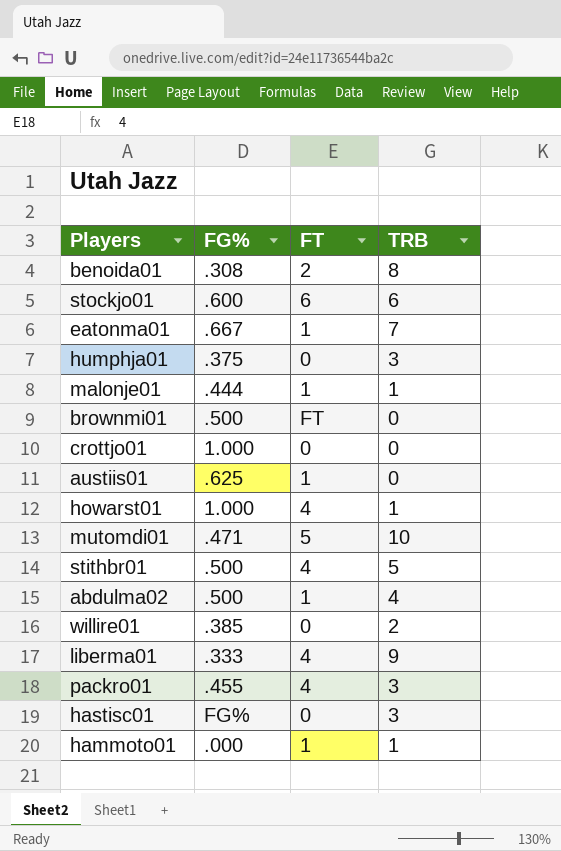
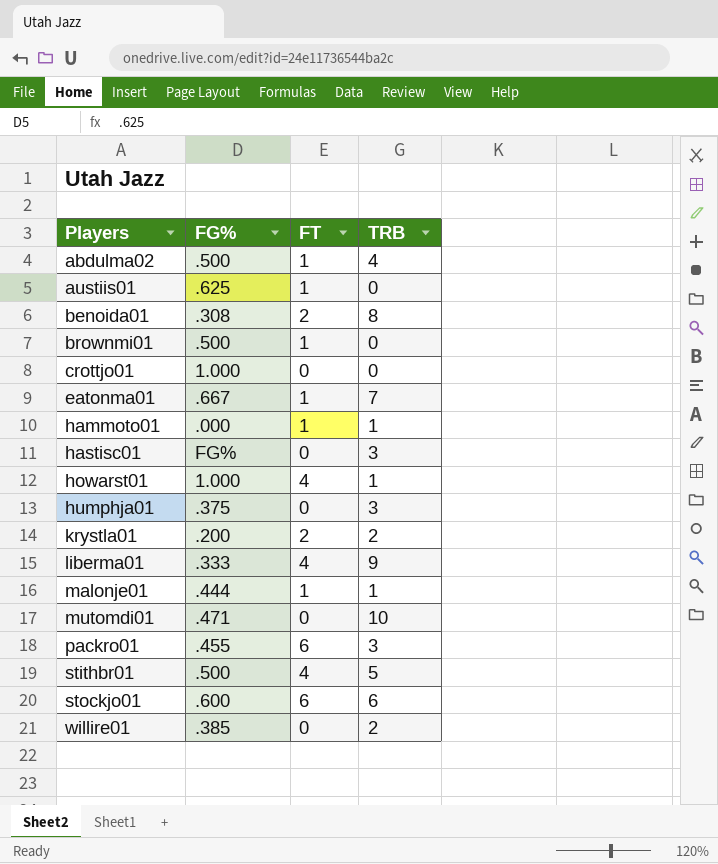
row order: none -> Players ascending
brownmi01 | FT: FT -> 1
row krystla01: none -> .200 | 2 | 2
mutomdi01 | FT: 5 -> 0
packro01 | FT: 4 -> 6

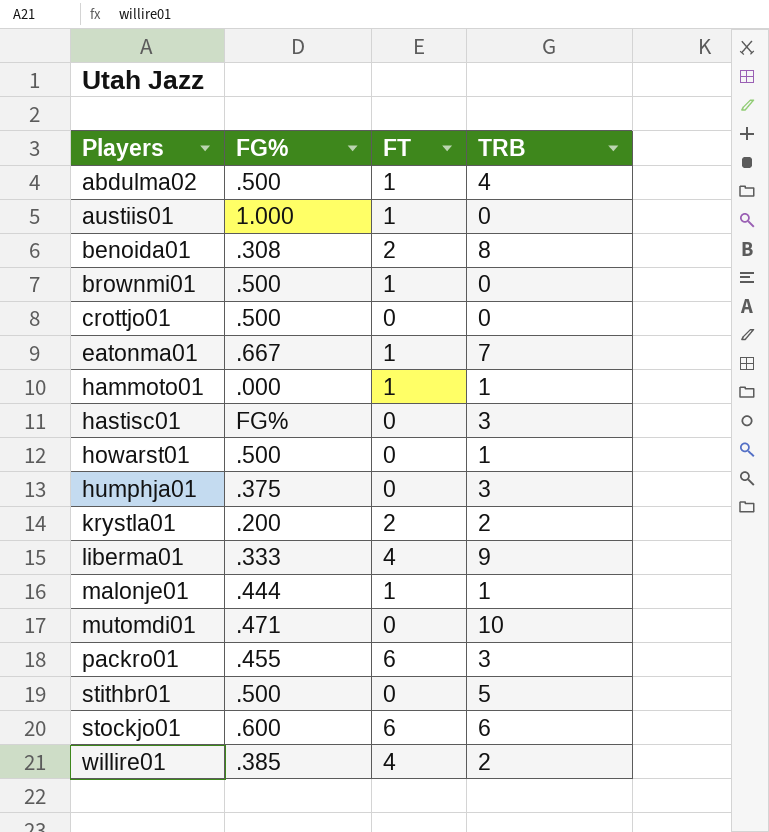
austiis01 | FG%: .625 -> 1.000
crottjo01 | FG%: 1.000 -> .500
howarst01 | FG%: 1.000 -> .500
howarst01 | FT: 4 -> 0
stithbr01 | FT: 4 -> 0
willire01 | FT: 0 -> 4

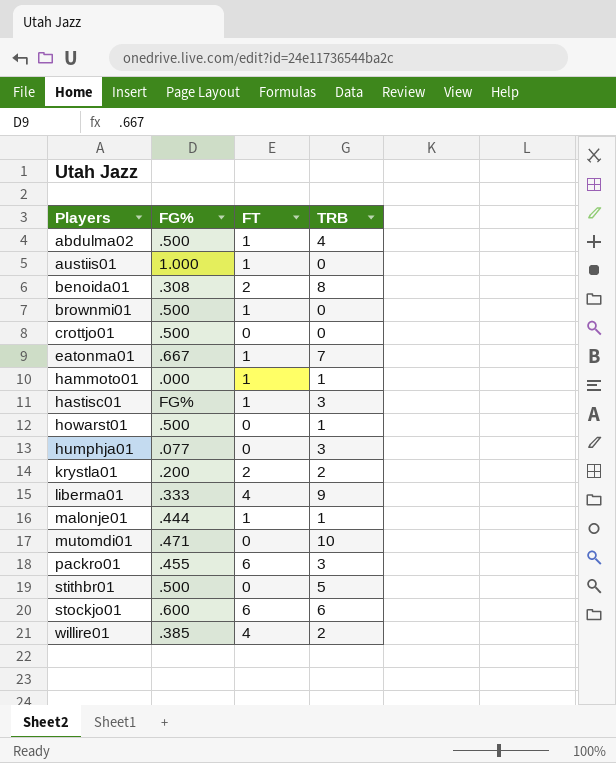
hastisc01 | FT: 0 -> 1
humphja01 | FG%: .375 -> .077

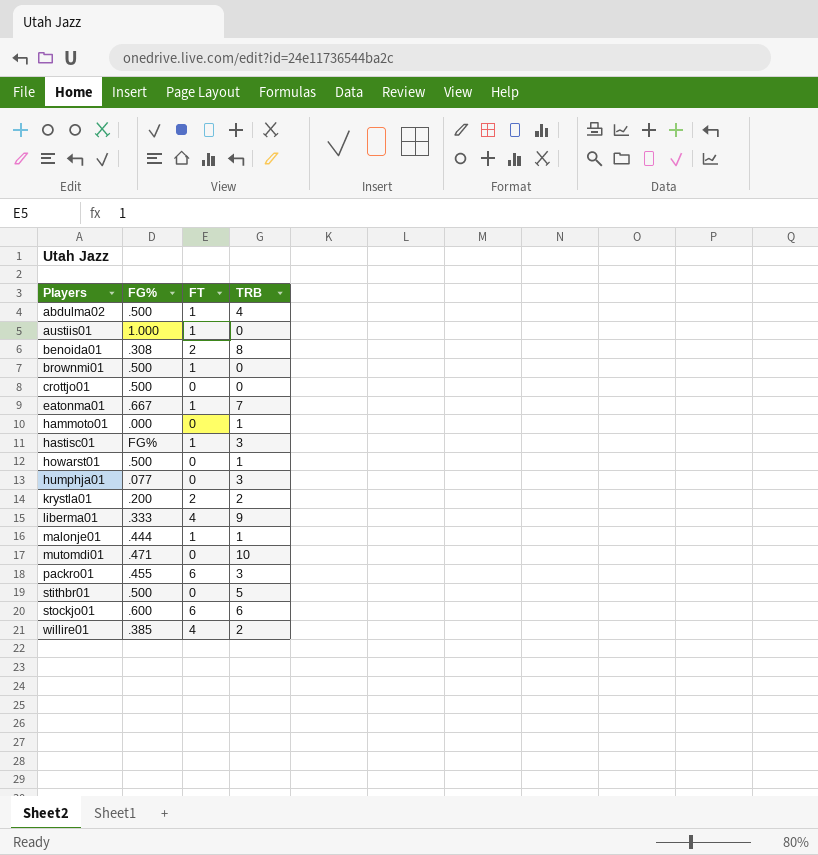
hammoto01 | FT: 1 -> 0

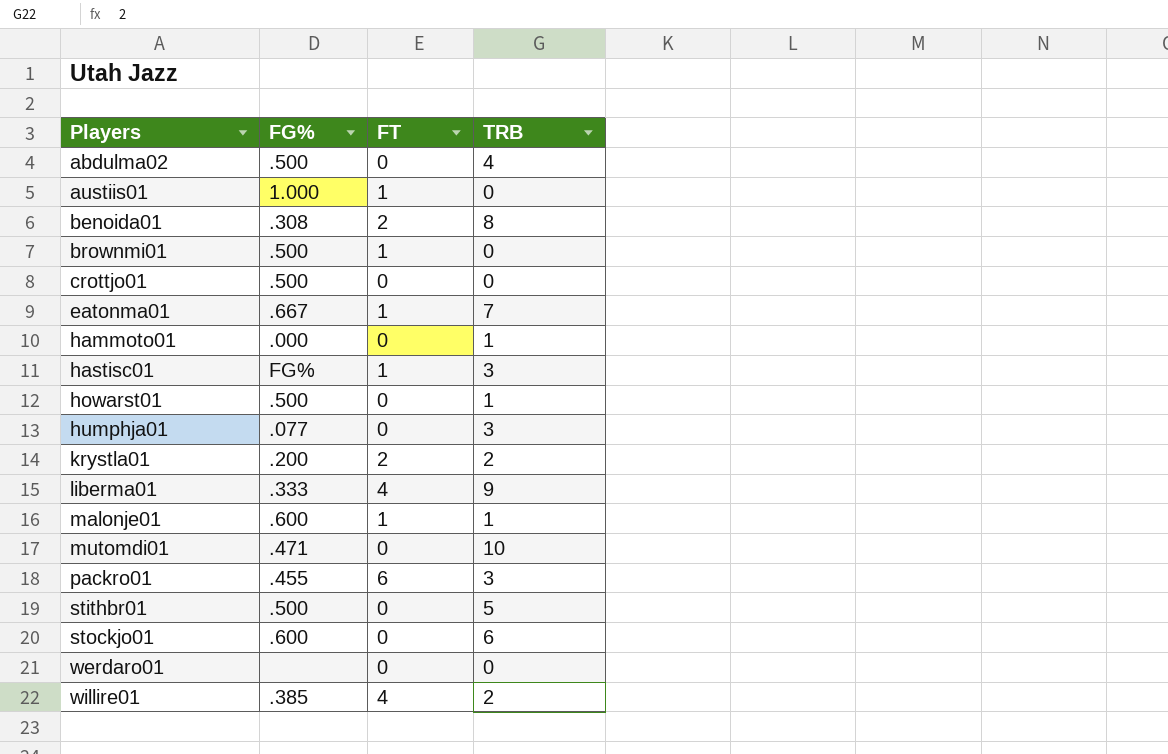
abdulma02 | FT: 1 -> 0
malonje01 | FG%: .444 -> .600
stockjo01 | FT: 6 -> 0
row werdaro01: none -> none | 0 | 0

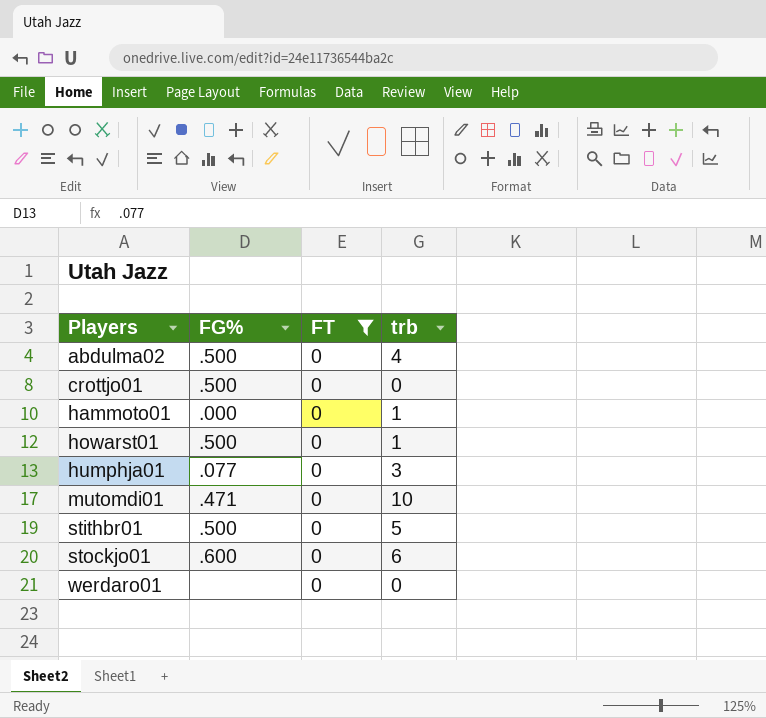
filter: none -> FT = 0
column name: TRB -> trb

